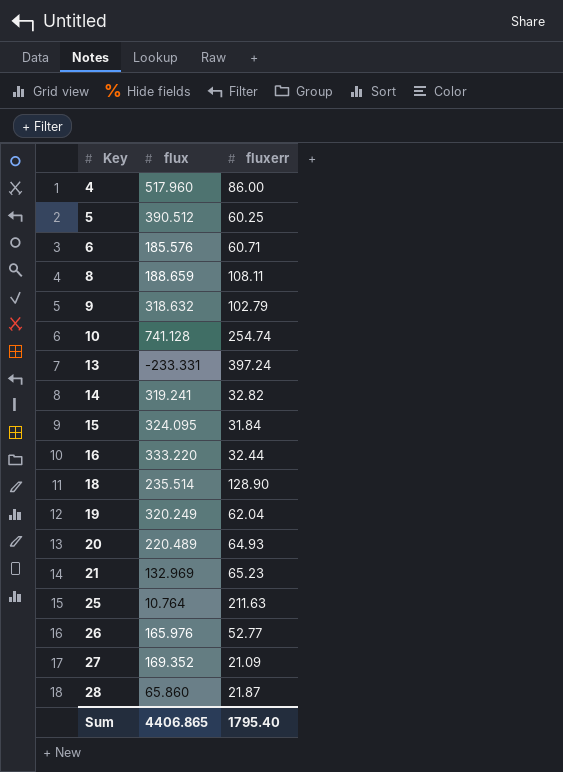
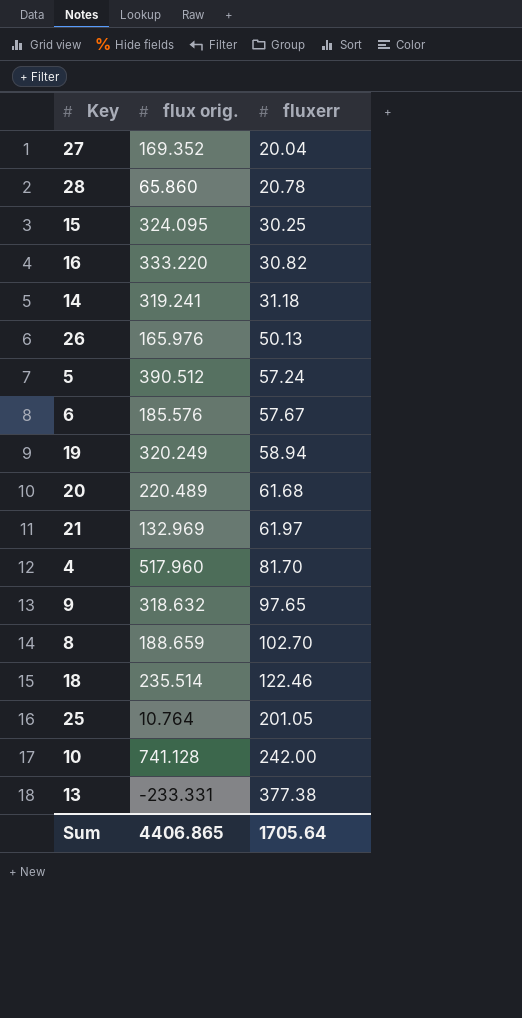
row order: Key ascending -> fluxerr ascending
column name: flux -> flux orig.
27 | fluxerr: 21.09 -> 20.04
28 | fluxerr: 21.87 -> 20.78
15 | fluxerr: 31.84 -> 30.25
16 | fluxerr: 32.44 -> 30.82
14 | fluxerr: 32.82 -> 31.18
26 | fluxerr: 52.77 -> 50.13
5 | fluxerr: 60.25 -> 57.24
6 | fluxerr: 60.71 -> 57.67
19 | fluxerr: 62.04 -> 58.94
20 | fluxerr: 64.93 -> 61.68
21 | fluxerr: 65.23 -> 61.97
4 | fluxerr: 86.00 -> 81.70
9 | fluxerr: 102.79 -> 97.65
8 | fluxerr: 108.11 -> 102.70
18 | fluxerr: 128.90 -> 122.46
25 | fluxerr: 211.63 -> 201.05
10 | fluxerr: 254.74 -> 242.00
13 | fluxerr: 397.24 -> 377.38
Sum | fluxerr: 1795.40 -> 1705.64

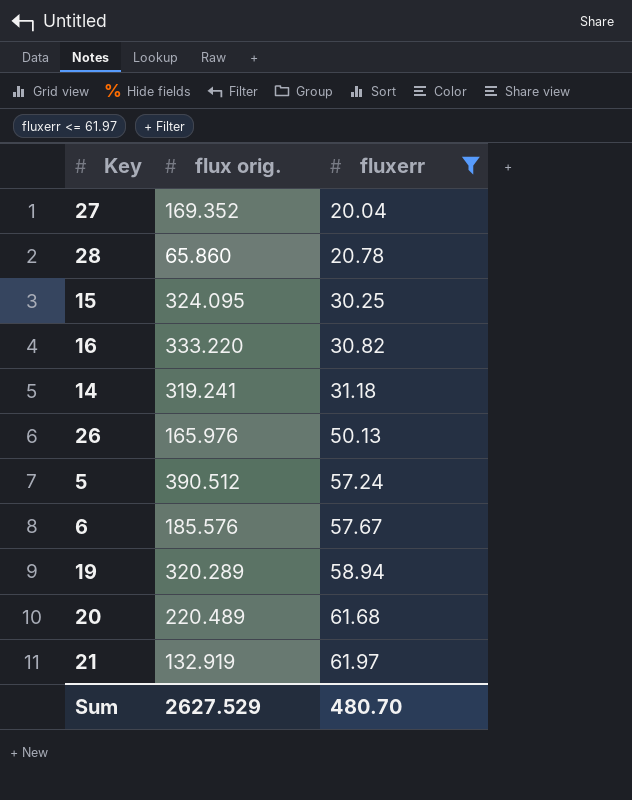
filter: none -> fluxerr <= 61.97
19 | flux orig.: 320.249 -> 320.289
21 | flux orig.: 132.969 -> 132.919
Sum | flux orig.: 4406.865 -> 2627.529
Sum | fluxerr: 1705.64 -> 480.70

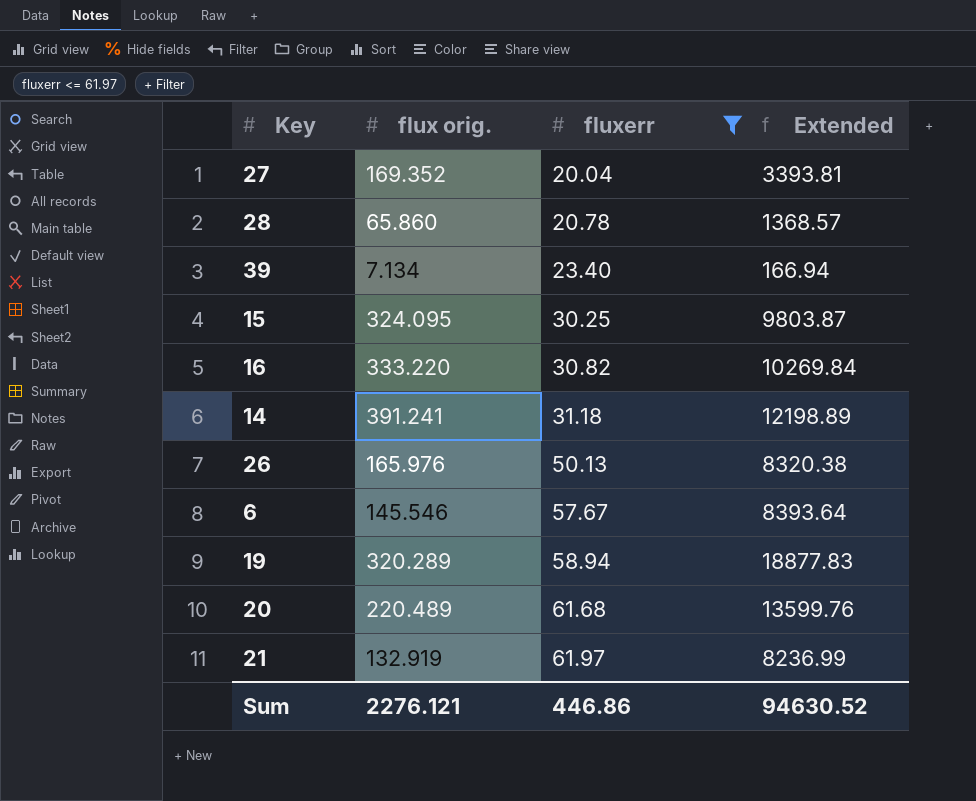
column Extended | formula: none -> [flux orig.] * [fluxerr]
row 5: 390.512 | 57.24 -> none
row 39: none -> 7.134 | 23.40 | 166.94
14 | flux orig.: 319.241 -> 391.241
6 | flux orig.: 185.576 -> 145.546
Sum | flux orig.: 2627.529 -> 2276.121
Sum | fluxerr: 480.70 -> 446.86

